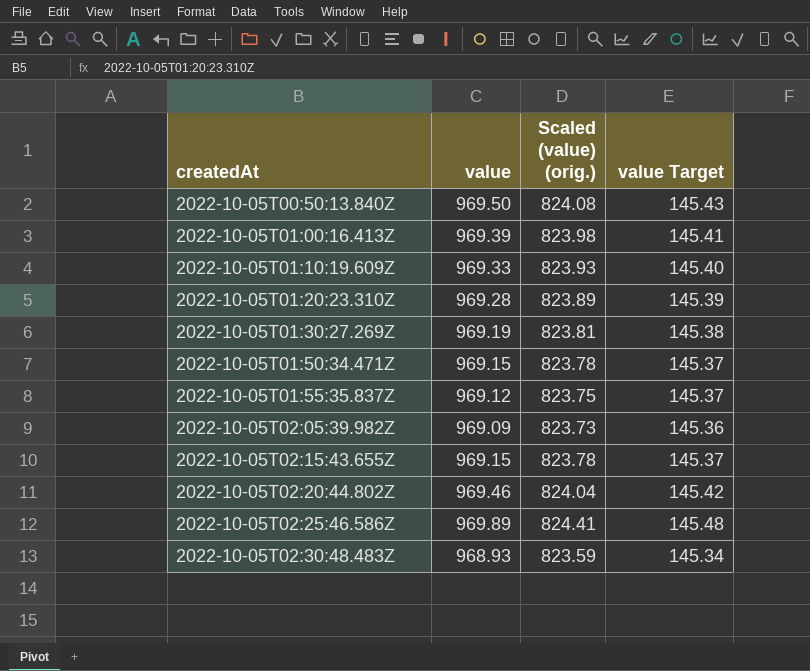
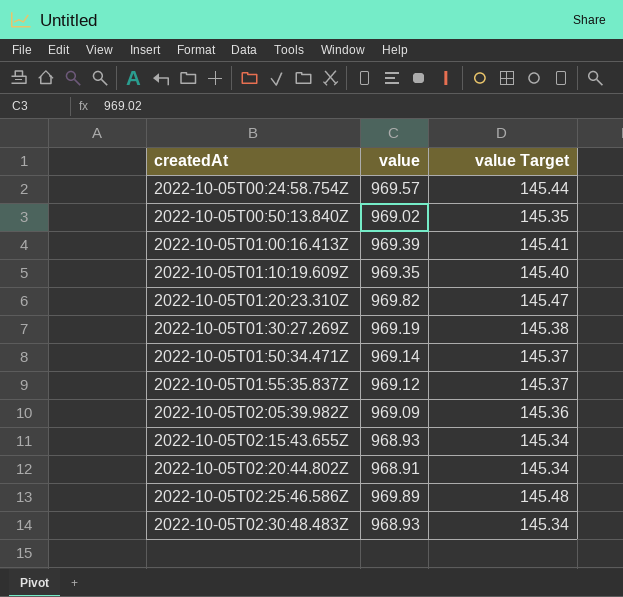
column Scaled (value) (orig.) | formula: [value] * 0.85 -> none
row 2022-10-05T00:24:58.754Z: none -> 969.57 | 145.44
2022-10-05T00:50:13.840Z | value: 969.50 -> 969.02
2022-10-05T00:50:13.840Z | value Target: 145.43 -> 145.35
2022-10-05T01:10:19.609Z | value: 969.33 -> 969.35
2022-10-05T01:20:23.310Z | value: 969.28 -> 969.82
2022-10-05T01:20:23.310Z | value Target: 145.39 -> 145.47
2022-10-05T01:50:34.471Z | value: 969.15 -> 969.14
2022-10-05T02:15:43.655Z | value: 969.15 -> 968.93
2022-10-05T02:15:43.655Z | value Target: 145.37 -> 145.34
2022-10-05T02:20:44.802Z | value: 969.46 -> 968.91
2022-10-05T02:20:44.802Z | value Target: 145.42 -> 145.34

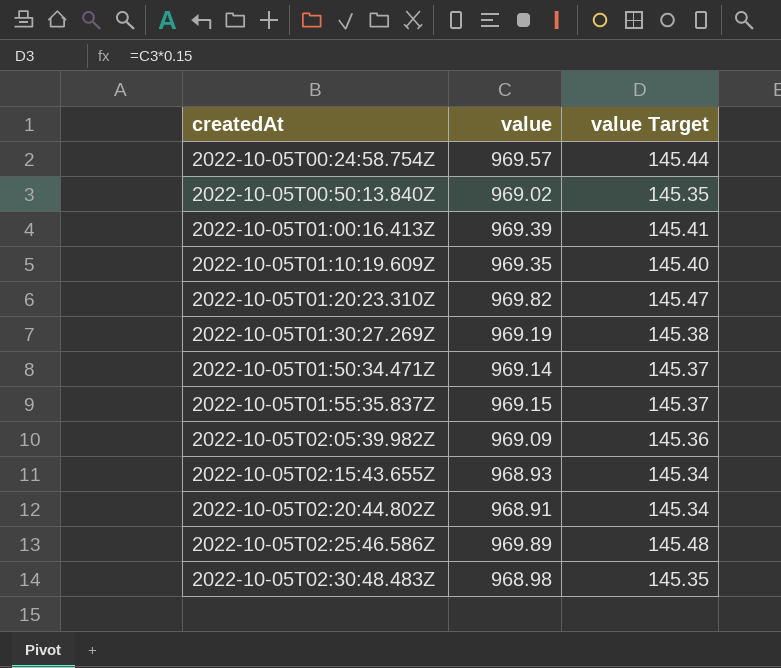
2022-10-05T01:55:35.837Z | value: 969.12 -> 969.15
2022-10-05T02:30:48.483Z | value: 968.93 -> 968.98
2022-10-05T02:30:48.483Z | value Target: 145.34 -> 145.35

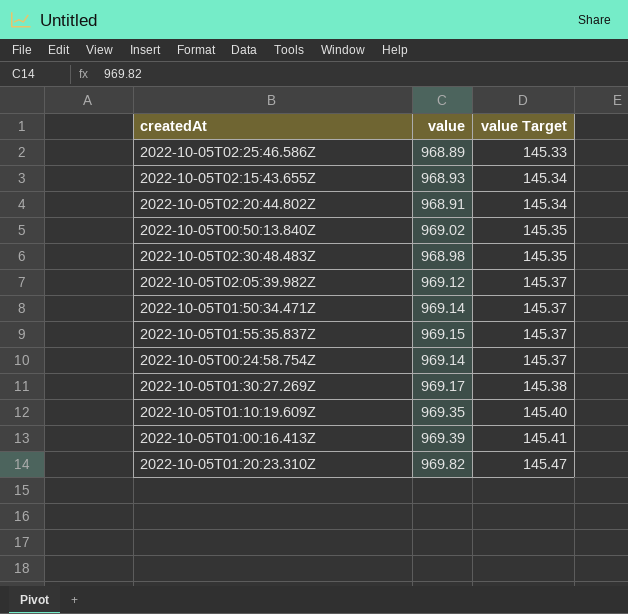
row order: createdAt ascending -> value Target ascending
2022-10-05T02:25:46.586Z | value: 969.89 -> 968.89
2022-10-05T02:25:46.586Z | value Target: 145.48 -> 145.33
2022-10-05T02:05:39.982Z | value: 969.09 -> 969.12
2022-10-05T02:05:39.982Z | value Target: 145.36 -> 145.37
2022-10-05T00:24:58.754Z | value: 969.57 -> 969.14
2022-10-05T00:24:58.754Z | value Target: 145.44 -> 145.37
2022-10-05T01:30:27.269Z | value: 969.19 -> 969.17

